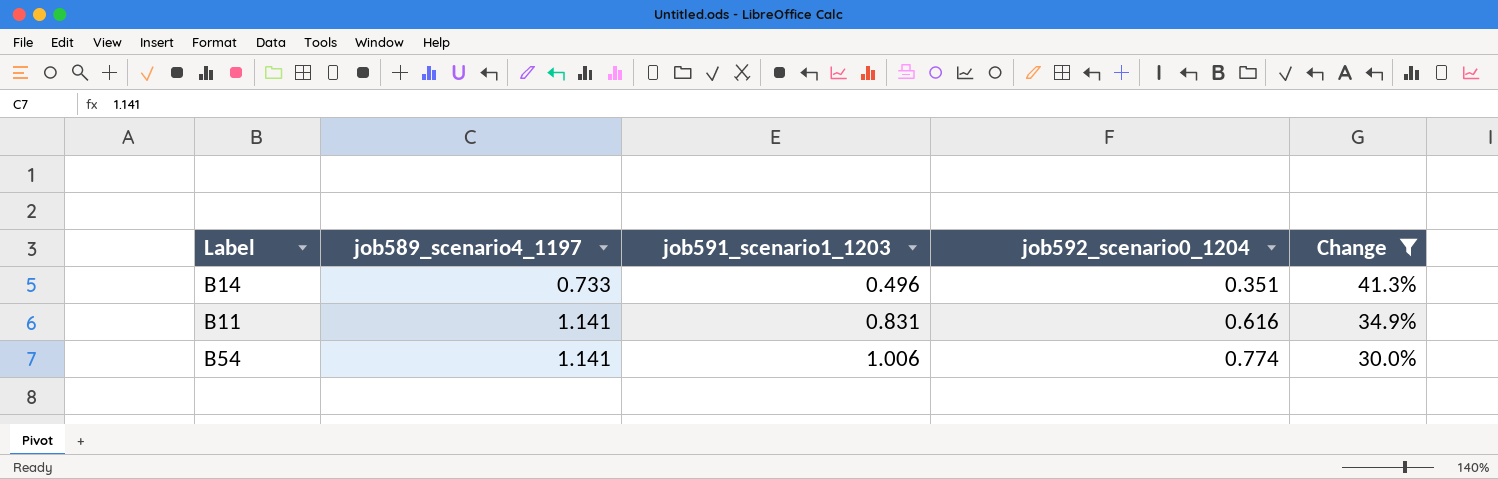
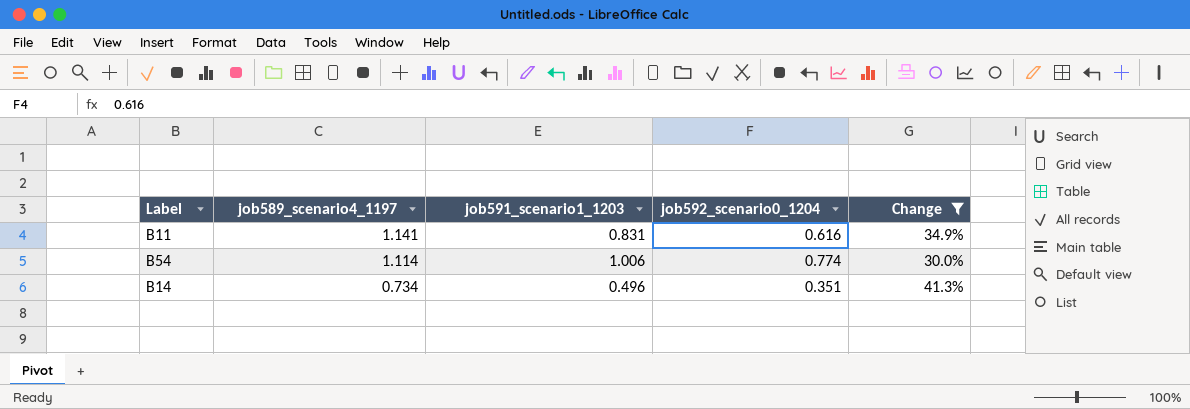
row order: job589_scenario4_1197 ascending -> job589_scenario4_1197 descending
B54 | job589_scenario4_1197: 1.141 -> 1.114
B14 | job589_scenario4_1197: 0.733 -> 0.734

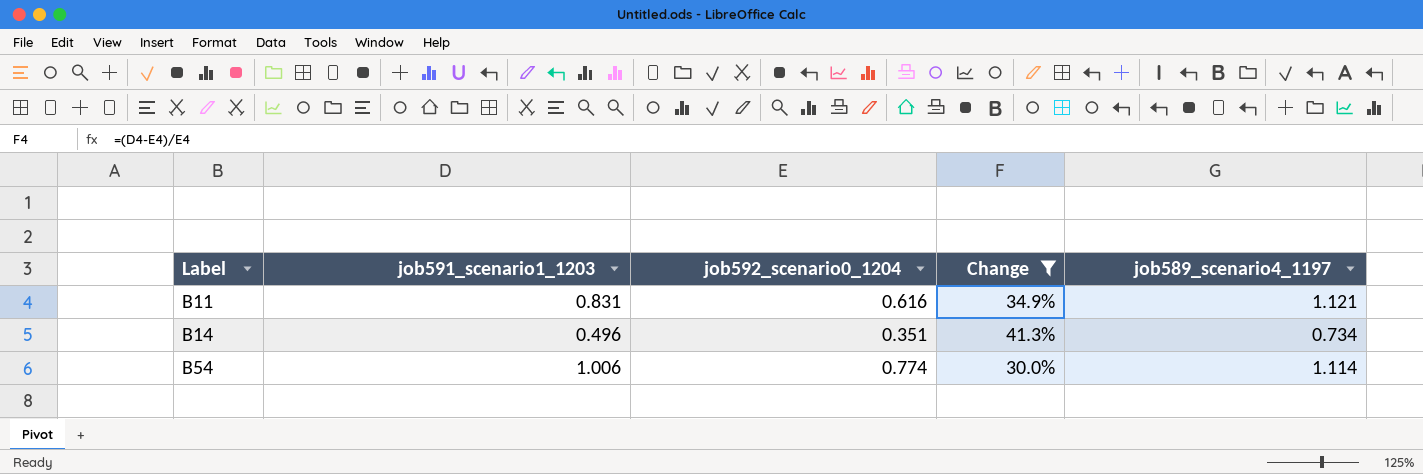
row order: job589_scenario4_1197 descending -> Label ascending
column job589_scenario4_1197 | position: 2 -> 5
B11 | job589_scenario4_1197: 1.141 -> 1.121

